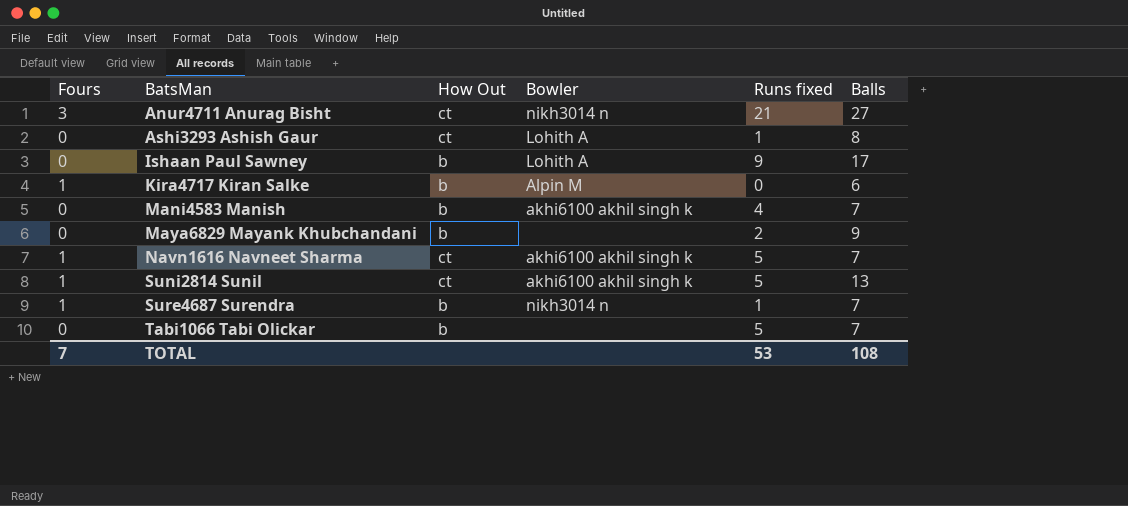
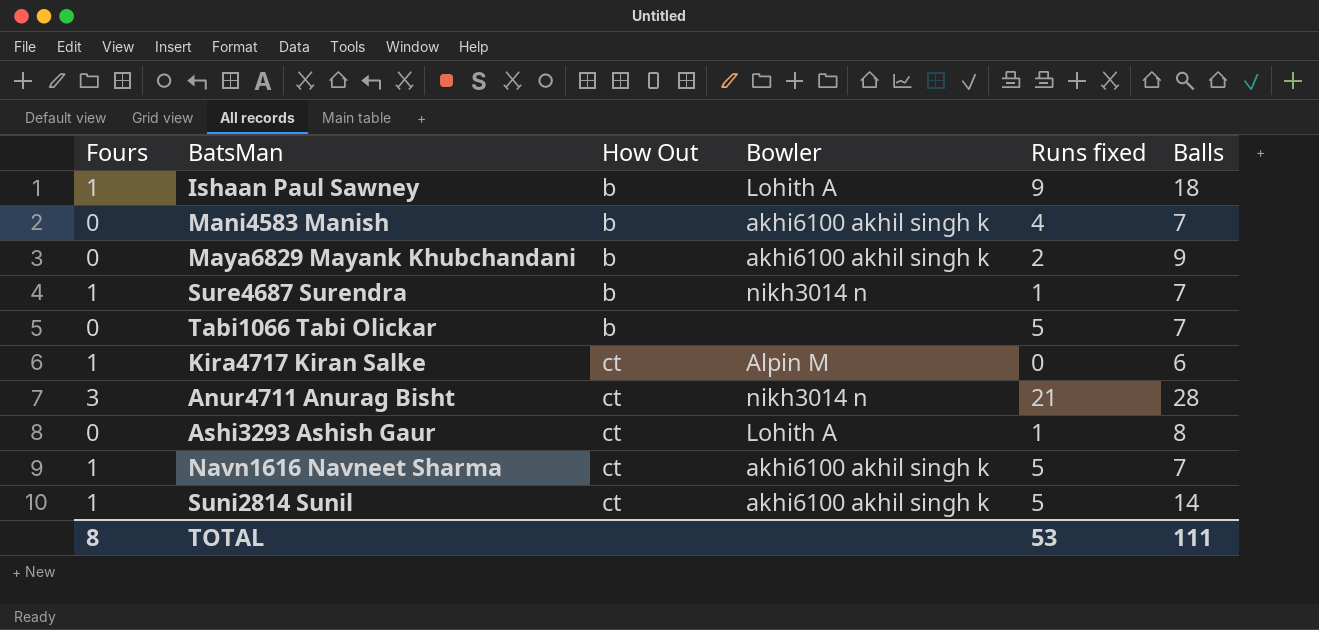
row order: BatsMan ascending -> How Out ascending
Ishaan Paul Sawney | Fours: 0 -> 1
Ishaan Paul Sawney | Balls: 17 -> 18
Maya6829 Mayank Khubchandani | Bowler: none -> akhi6100 akhil singh k
Kira4717 Kiran Salke | How Out: b -> ct
Anur4711 Anurag Bisht | Balls: 27 -> 28
Suni2814 Sunil | Balls: 13 -> 14
TOTAL | Fours: 7 -> 8
TOTAL | Balls: 108 -> 111

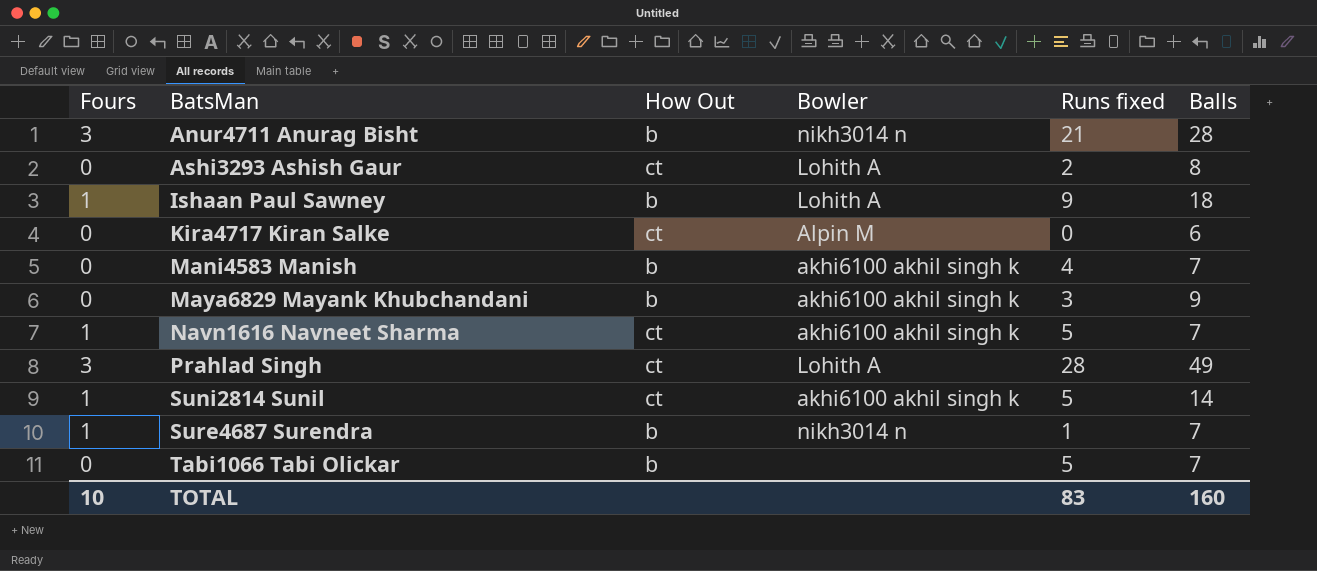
row order: How Out ascending -> BatsMan ascending
Anur4711 Anurag Bisht | How Out: ct -> b
Ashi3293 Ashish Gaur | Runs fixed: 1 -> 2
Kira4717 Kiran Salke | Fours: 1 -> 0
Maya6829 Mayank Khubchandani | Runs fixed: 2 -> 3
row Prahlad Singh: none -> 3 | ct | Lohith A | 28 | 49
TOTAL | Fours: 8 -> 10
TOTAL | Runs fixed: 53 -> 83
TOTAL | Balls: 111 -> 160

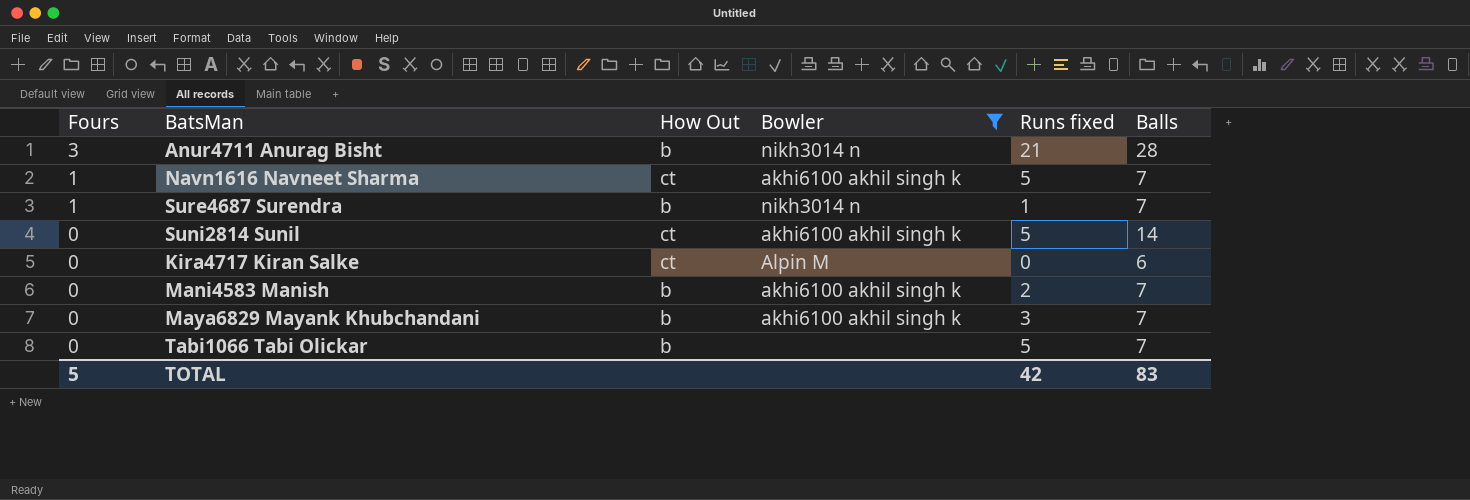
filter: none -> Bowler != Lohith A
row order: BatsMan ascending -> Fours descending
Suni2814 Sunil | Fours: 1 -> 0
Mani4583 Manish | Runs fixed: 4 -> 2
Maya6829 Mayank Khubchandani | Balls: 9 -> 7
TOTAL | Fours: 10 -> 5
TOTAL | Runs fixed: 83 -> 42
TOTAL | Balls: 160 -> 83

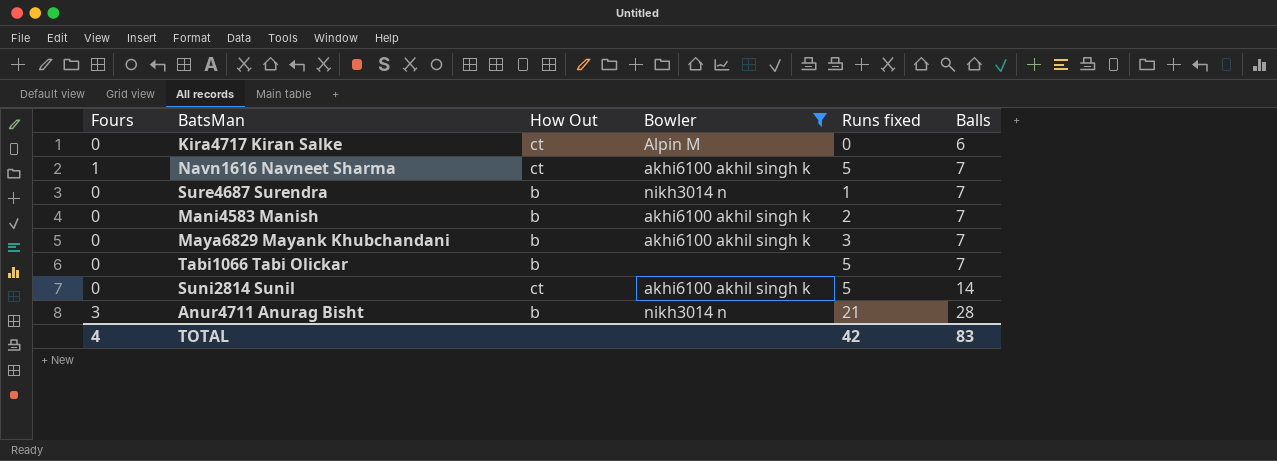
row order: Fours descending -> Balls ascending
Sure4687 Surendra | Fours: 1 -> 0
TOTAL | Fours: 5 -> 4

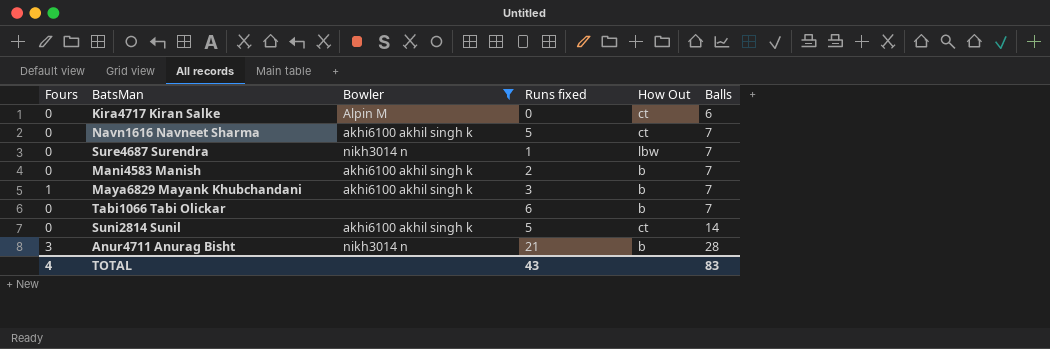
column How Out | position: 3 -> 5
Navn1616 Navneet Sharma | Fours: 1 -> 0
Sure4687 Surendra | How Out: b -> lbw
Maya6829 Mayank Khubchandani | Fours: 0 -> 1
Tabi1066 Tabi Olickar | Runs fixed: 5 -> 6
TOTAL | Runs fixed: 42 -> 43

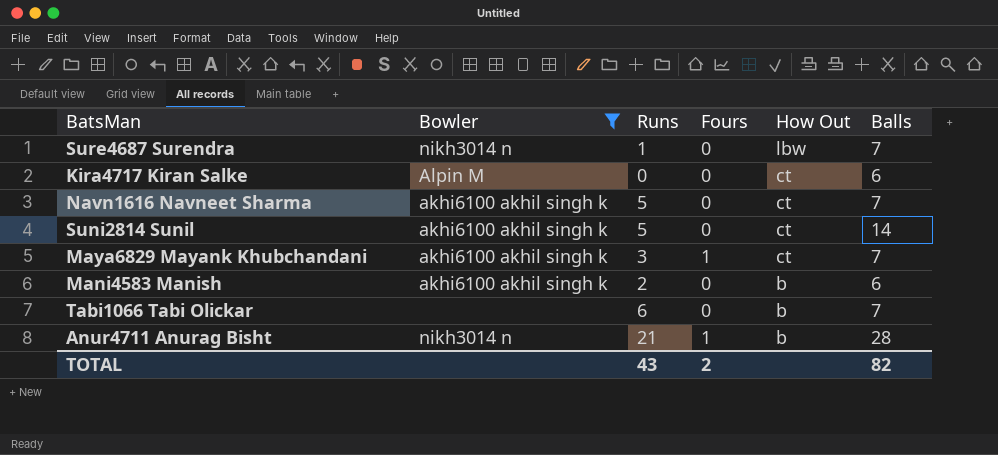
row order: Balls ascending -> How Out descending
column name: Runs fixed -> Runs
column Fours | position: 1 -> 4
Maya6829 Mayank Khubchandani | How Out: b -> ct
Mani4583 Manish | Balls: 7 -> 6
Anur4711 Anurag Bisht | Fours: 3 -> 1
TOTAL | Fours: 4 -> 2
TOTAL | Balls: 83 -> 82

